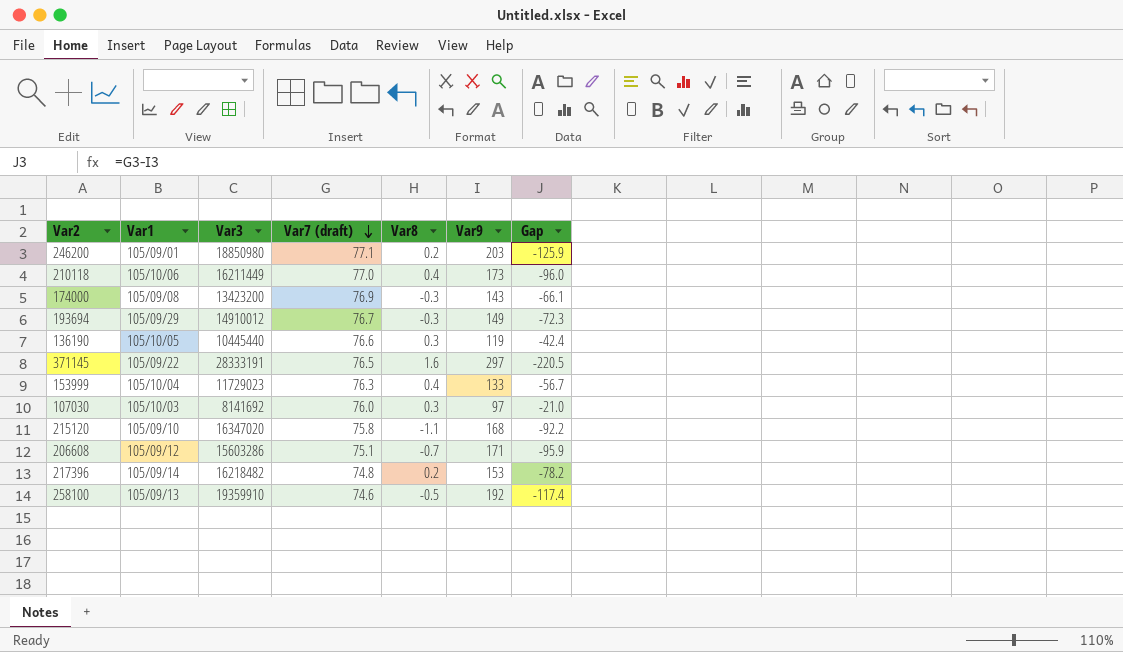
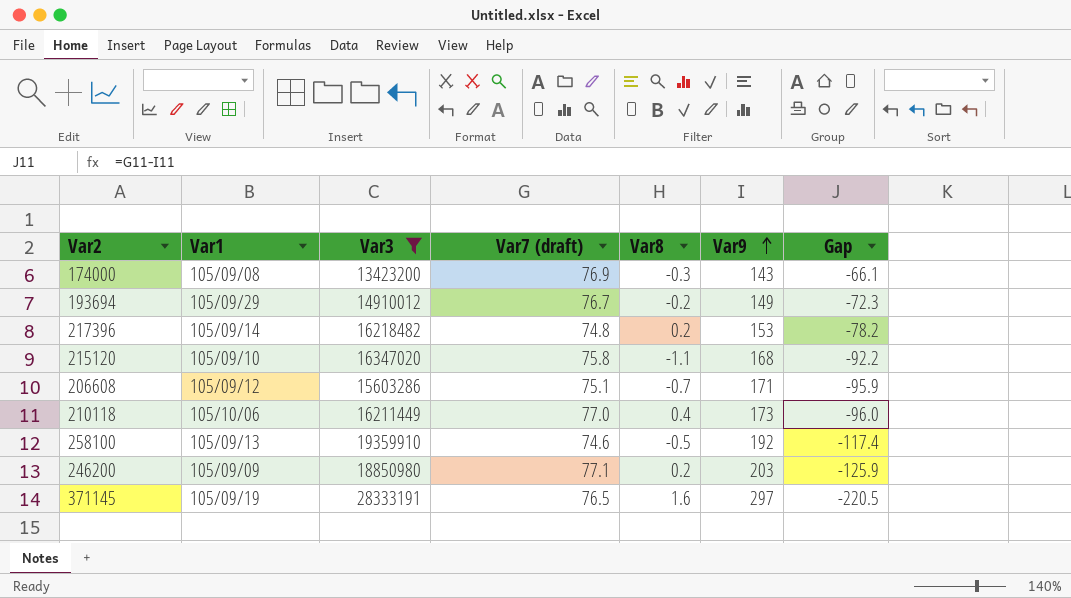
filter: none -> Var3 >= 13423200
row order: Var7 (draft) descending -> Var9 ascending
193694 | Var8: -0.3 -> -0.2
246200 | Var1: 105/09/01 -> 105/09/09
371145 | Var1: 105/09/22 -> 105/09/19

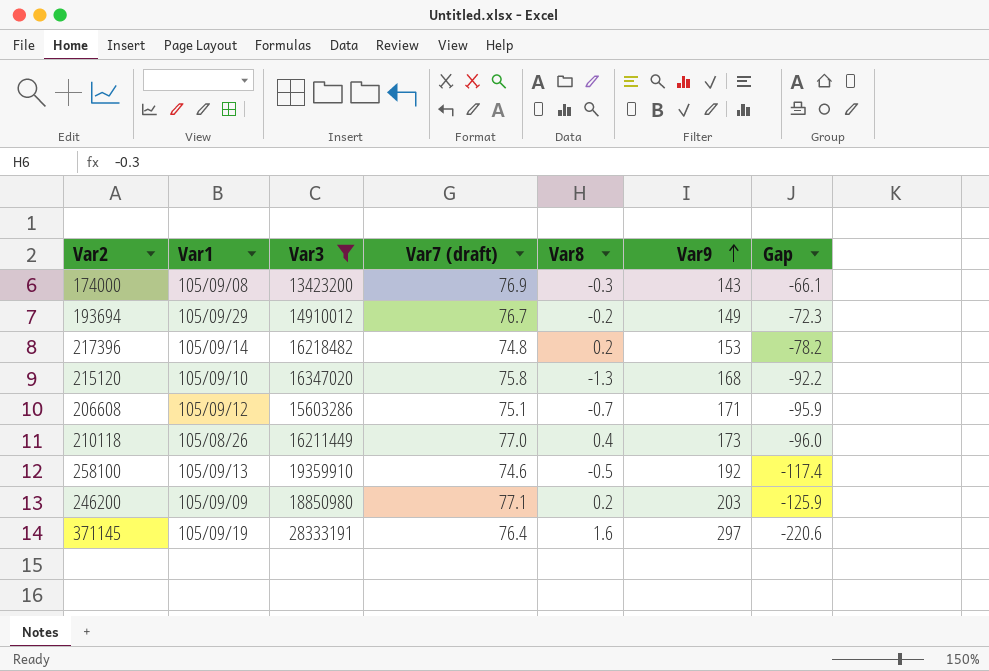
215120 | Var8: -1.1 -> -1.3
210118 | Var1: 105/10/06 -> 105/08/26
371145 | Var7 (draft): 76.5 -> 76.4
371145 | Gap: -220.5 -> -220.6

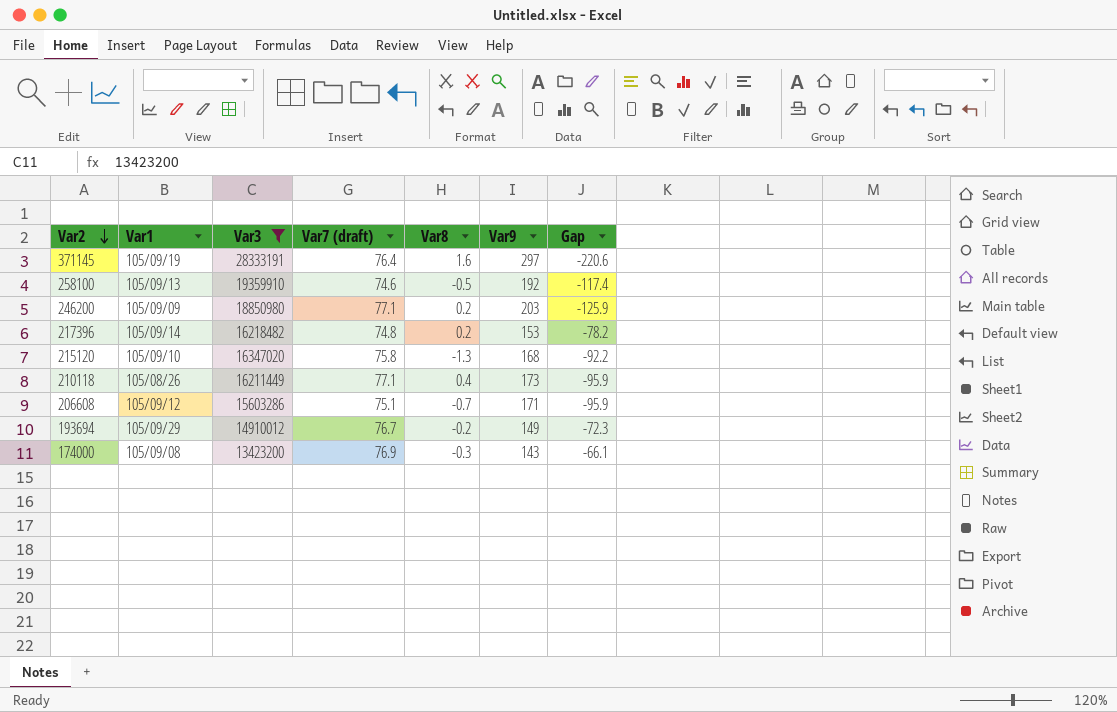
row order: Var9 ascending -> Var2 descending
210118 | Var7 (draft): 77.0 -> 77.1
210118 | Gap: -96.0 -> -95.9

